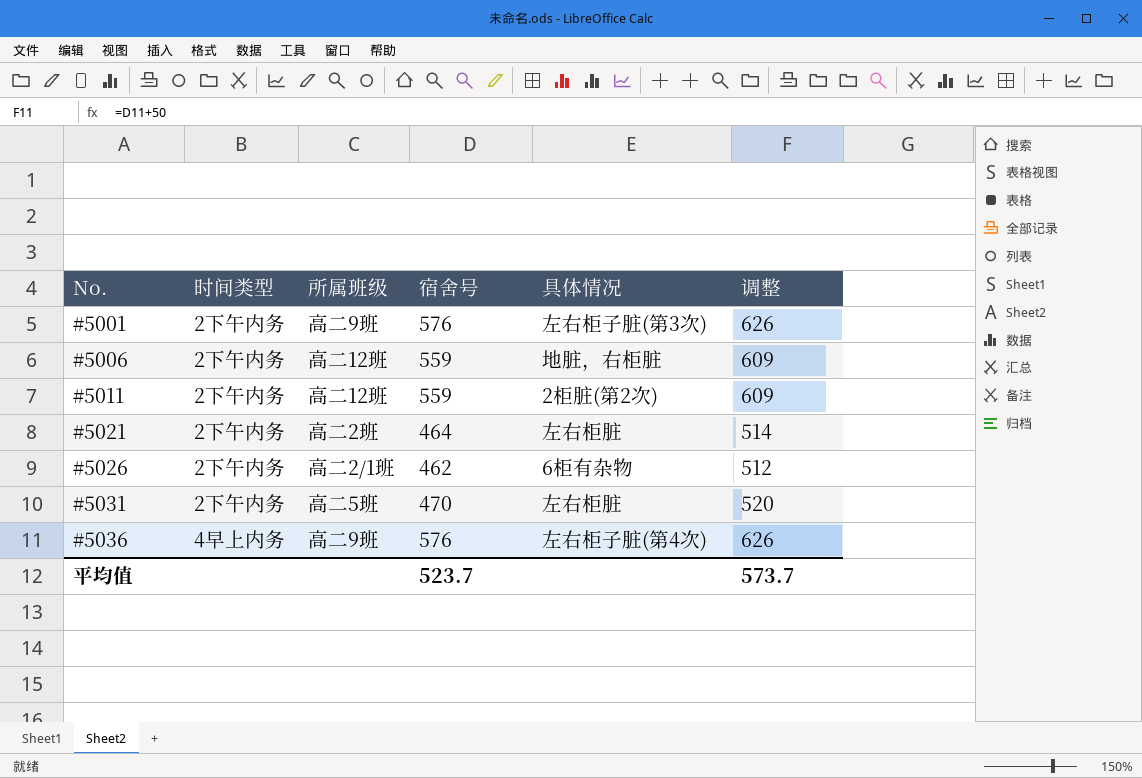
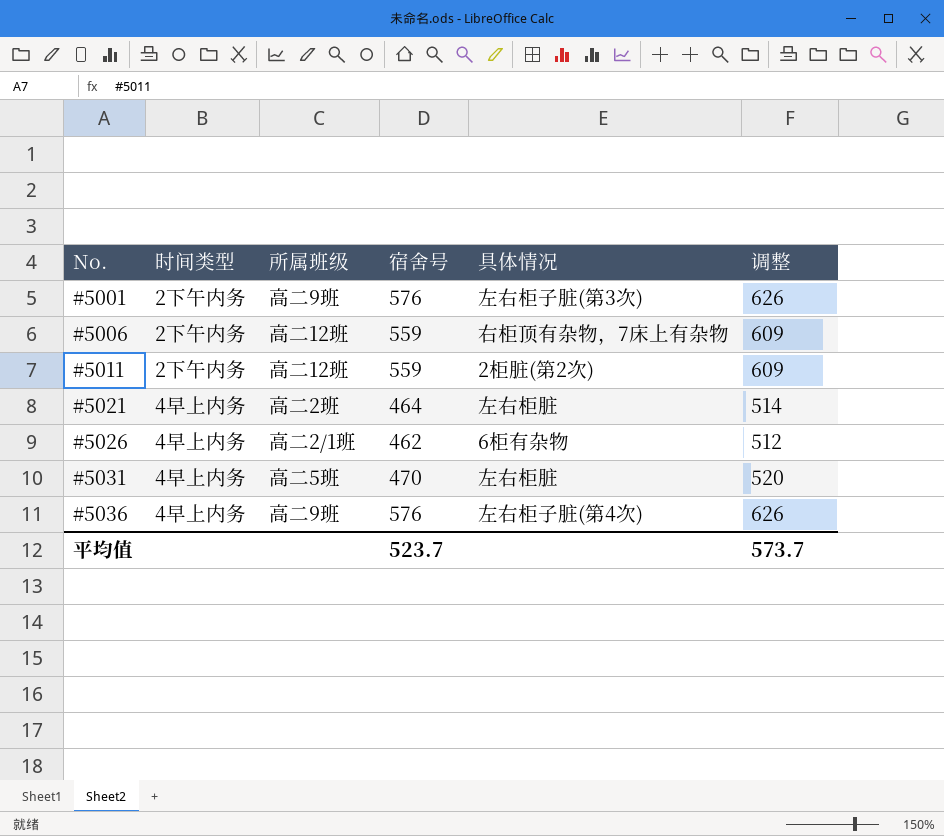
#5006 | 具体情况: 地脏，右柜脏 -> 右柜顶有杂物，7床上有杂物
#5021 | 时间类型: 2下午内务 -> 4早上内务
#5026 | 时间类型: 2下午内务 -> 4早上内务
#5031 | 时间类型: 2下午内务 -> 4早上内务

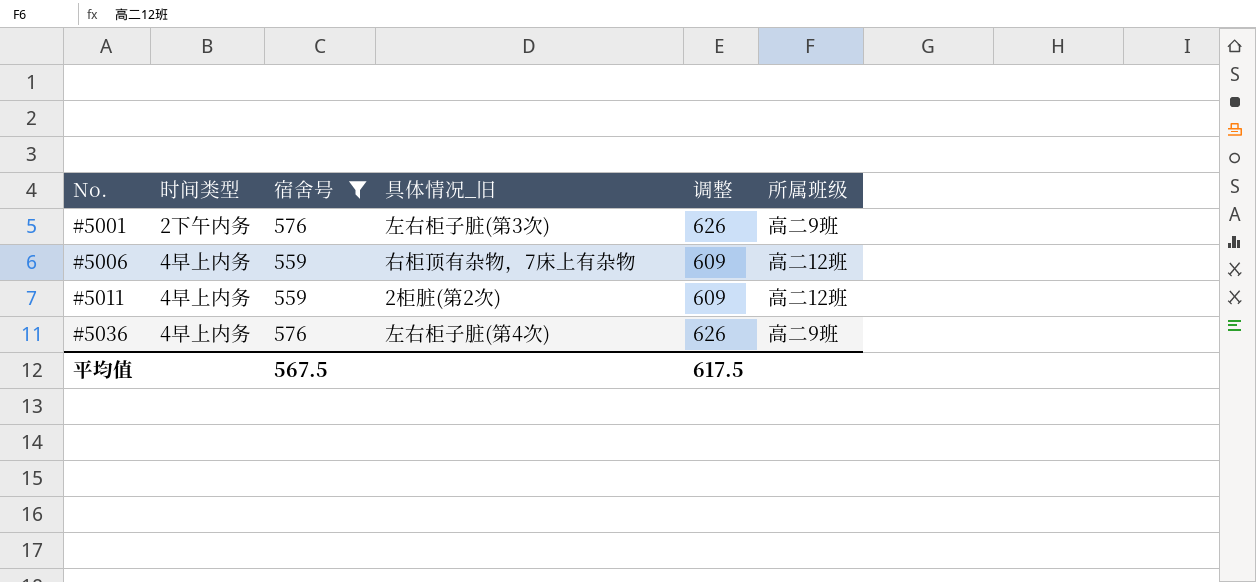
filter: none -> 宿舍号 >= 559
column name: 具体情况 -> 具体情况_旧
column 所属班级 | position: 3 -> 6
#5006 | 时间类型: 2下午内务 -> 4早上内务
#5011 | 时间类型: 2下午内务 -> 4早上内务
平均值 | 宿舍号: 523.7 -> 567.5
平均值 | 调整: 573.7 -> 617.5

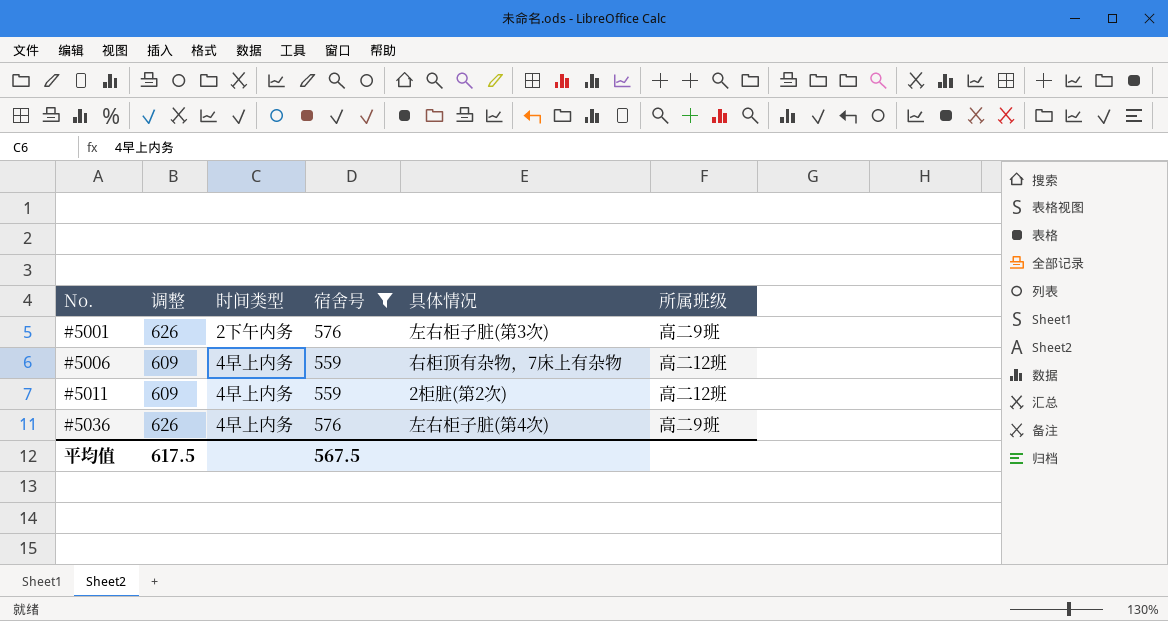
column 调整 | position: 5 -> 2
column name: 具体情况_旧 -> 具体情况

